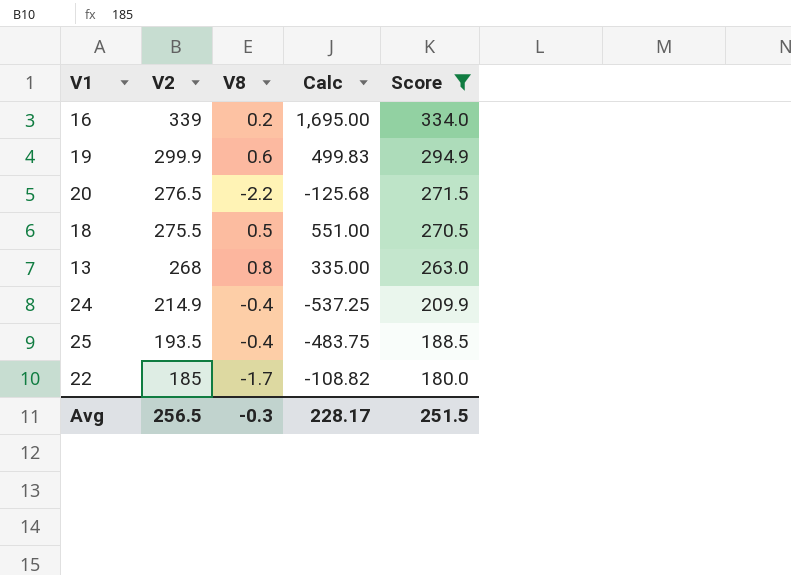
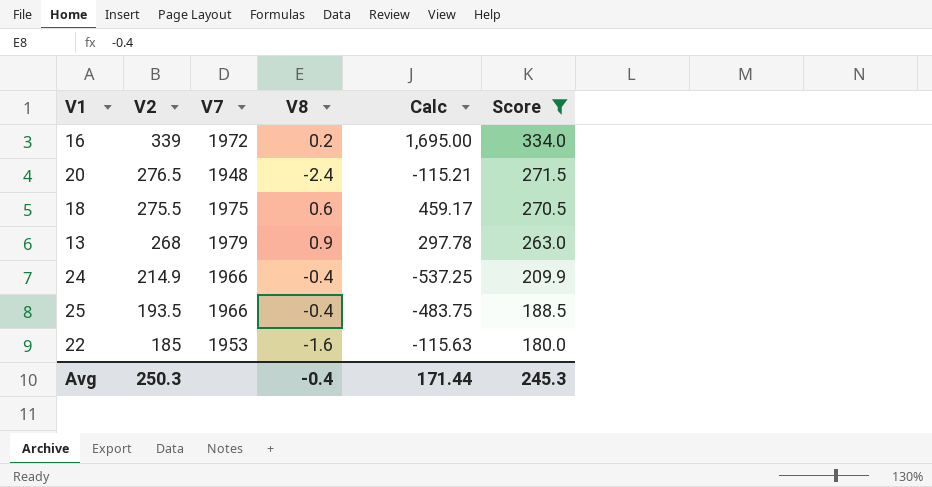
column V7 | position: none -> 3
row 19: 299.9 | 0.6 | 499.83 | 294.9 -> none
20 | V8: -2.2 -> -2.4
20 | Calc: -125.68 -> -115.21
18 | V8: 0.5 -> 0.6
18 | Calc: 551.00 -> 459.17
13 | V8: 0.8 -> 0.9
13 | Calc: 335.00 -> 297.78
22 | V8: -1.7 -> -1.6
22 | Calc: -108.82 -> -115.63
Avg | V2: 256.5 -> 250.3
Avg | V8: -0.3 -> -0.4
Avg | Calc: 228.17 -> 171.44
Avg | Score: 251.5 -> 245.3

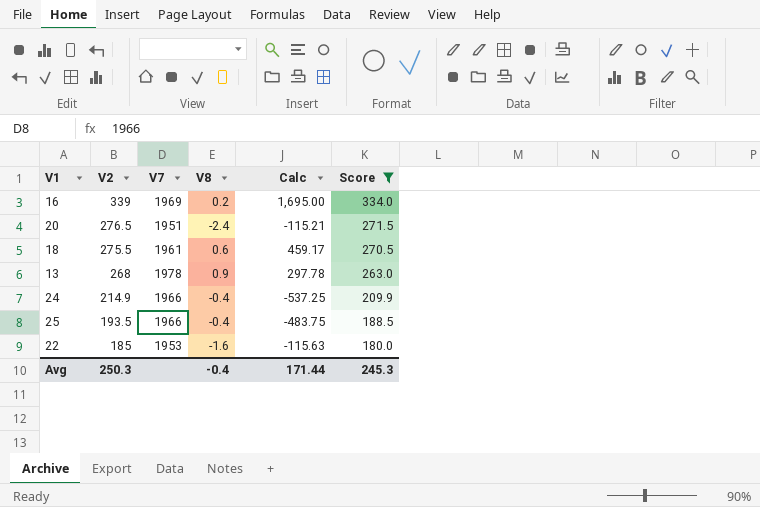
16 | V7: 1972 -> 1969
20 | V7: 1948 -> 1951
18 | V7: 1975 -> 1961
13 | V7: 1979 -> 1978

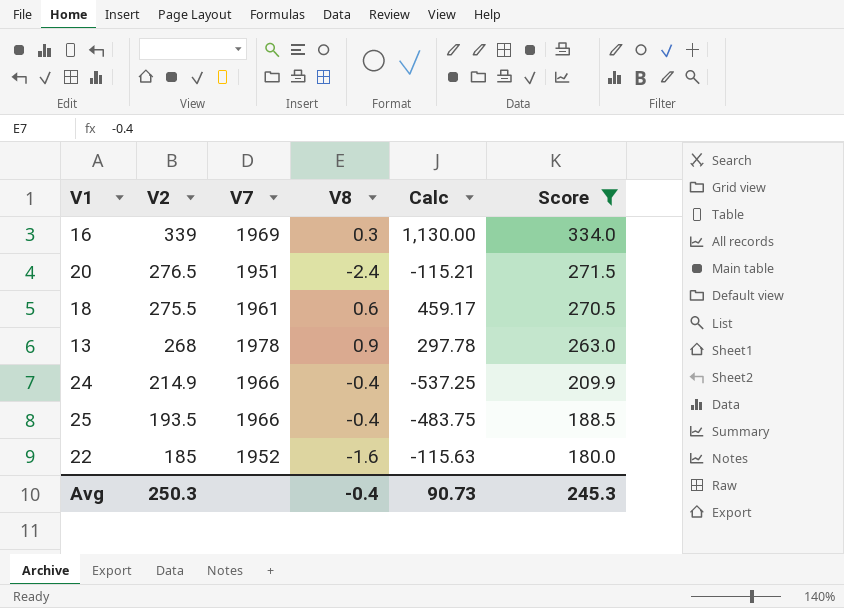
16 | V8: 0.2 -> 0.3
16 | Calc: 1,695.00 -> 1,130.00
22 | V7: 1953 -> 1952
Avg | Calc: 171.44 -> 90.73

